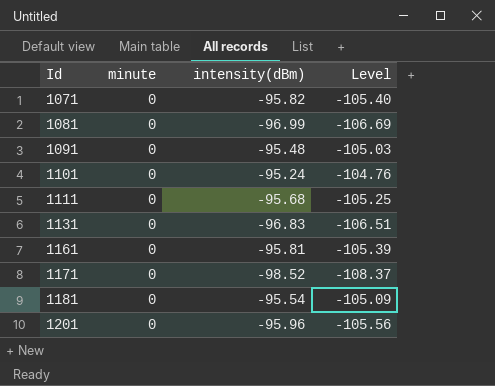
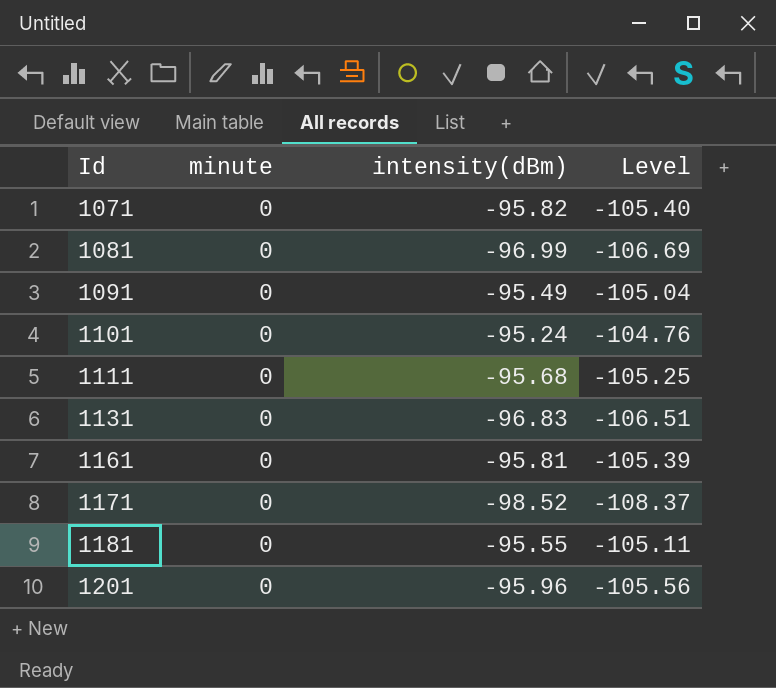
1091 | intensity(dBm): -95.48 -> -95.49
1091 | Level: -105.03 -> -105.04
1181 | intensity(dBm): -95.54 -> -95.55
1181 | Level: -105.09 -> -105.11

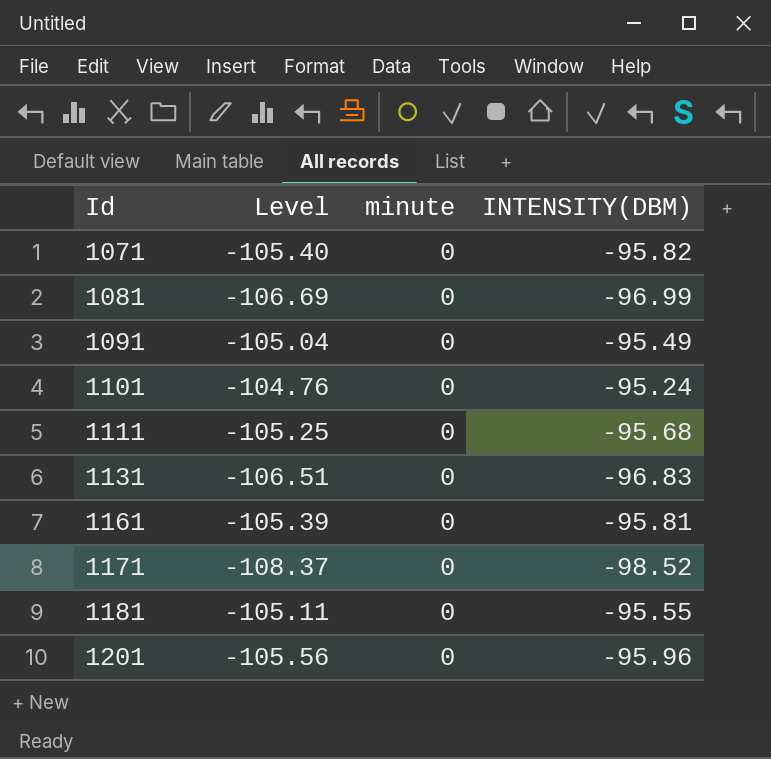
column Level | position: 4 -> 2
column name: intensity(dBm) -> INTENSITY(DBM)

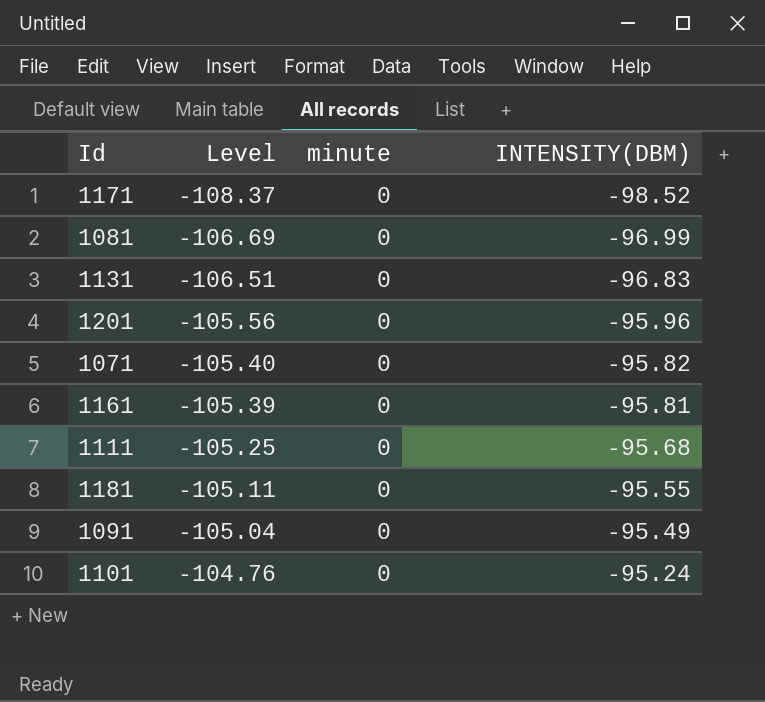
row order: Id ascending -> Level ascending

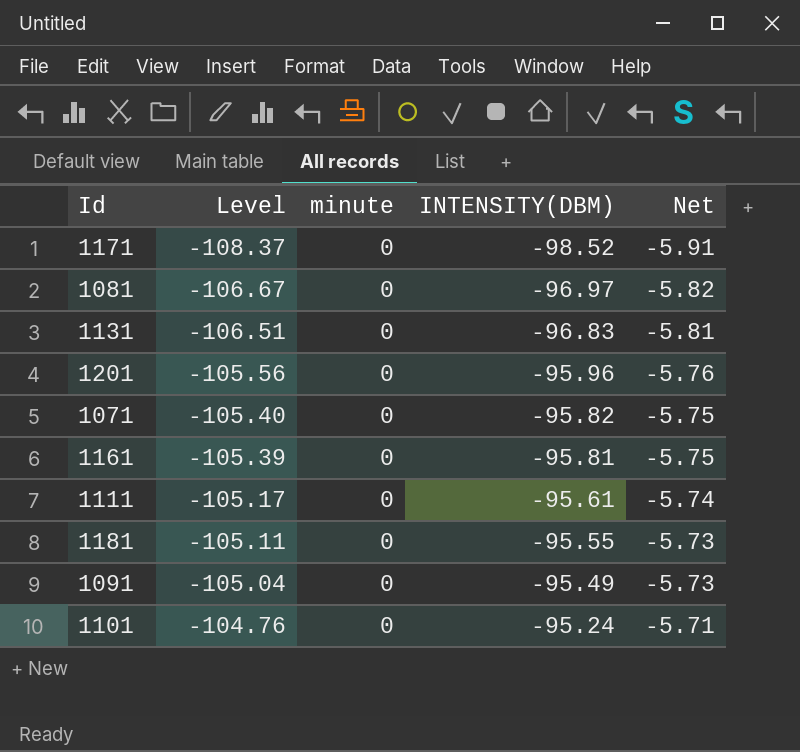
column Net | formula: none -> [INTENSITY(DBM)] * 0.06
1081 | Level: -106.69 -> -106.67
1081 | INTENSITY(DBM): -96.99 -> -96.97
1111 | Level: -105.25 -> -105.17
1111 | INTENSITY(DBM): -95.68 -> -95.61

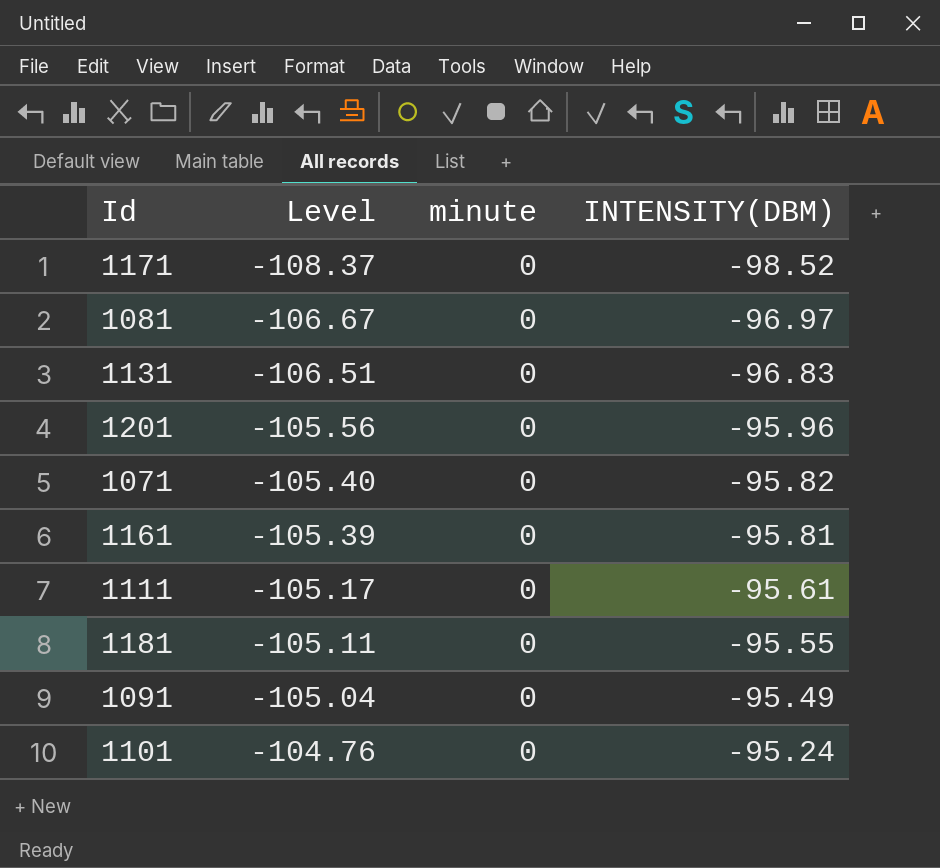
column Net | formula: [INTENSITY(DBM)] * 0.06 -> none

